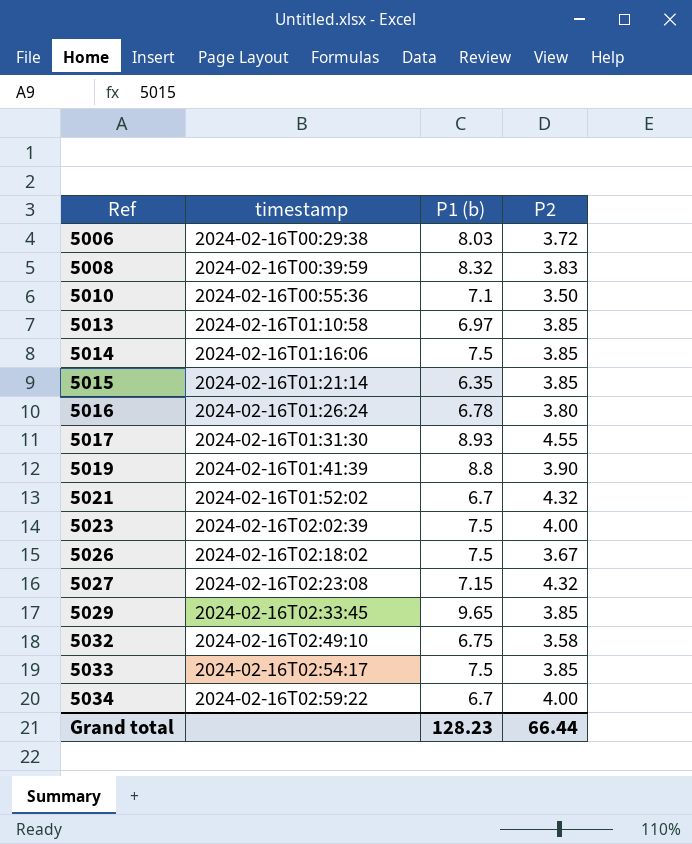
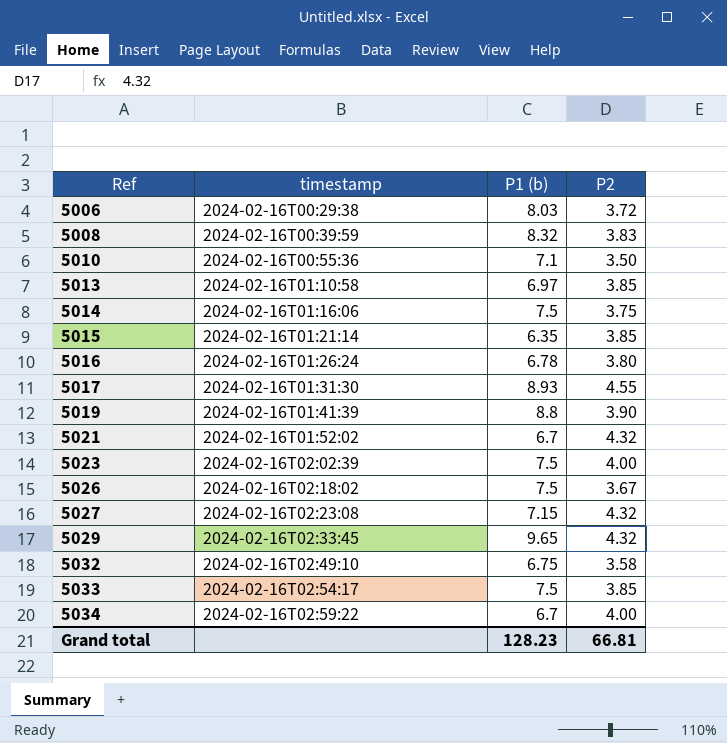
5014 | P2: 3.85 -> 3.75
5029 | P2: 3.85 -> 4.32
Grand total | P2: 66.44 -> 66.81

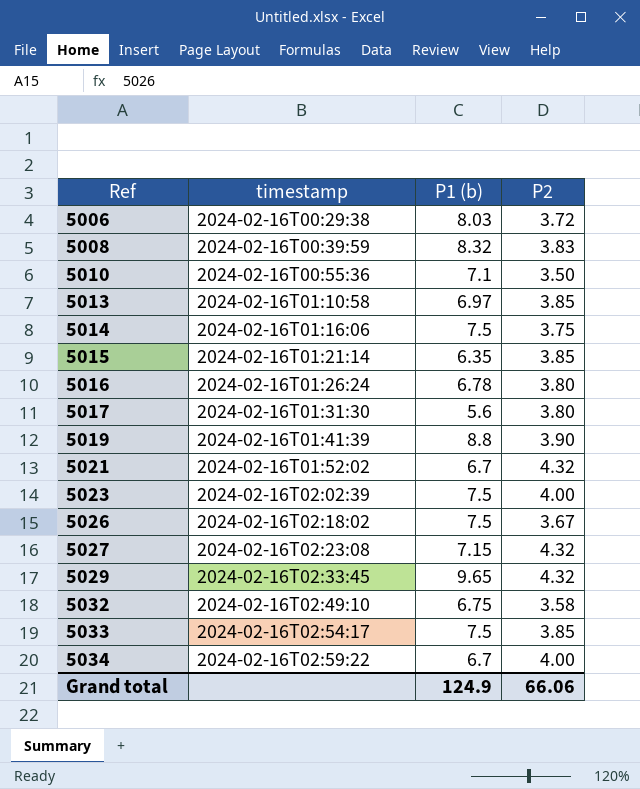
5017 | P1 (b): 8.93 -> 5.6
5017 | P2: 4.55 -> 3.80
Grand total | P1 (b): 128.23 -> 124.9
Grand total | P2: 66.81 -> 66.06

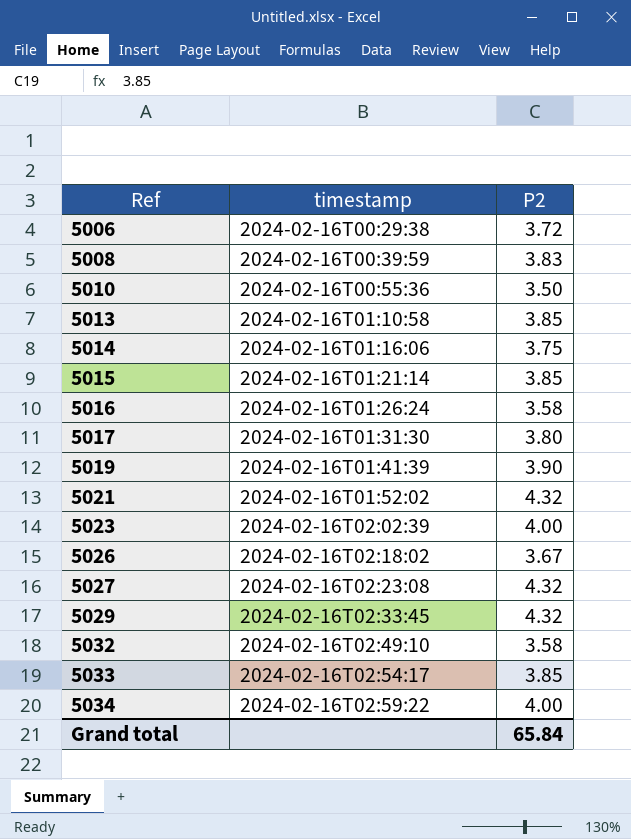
column P1 (b) | position: 3 -> none
5016 | P2: 3.80 -> 3.58
Grand total | P2: 66.06 -> 65.84

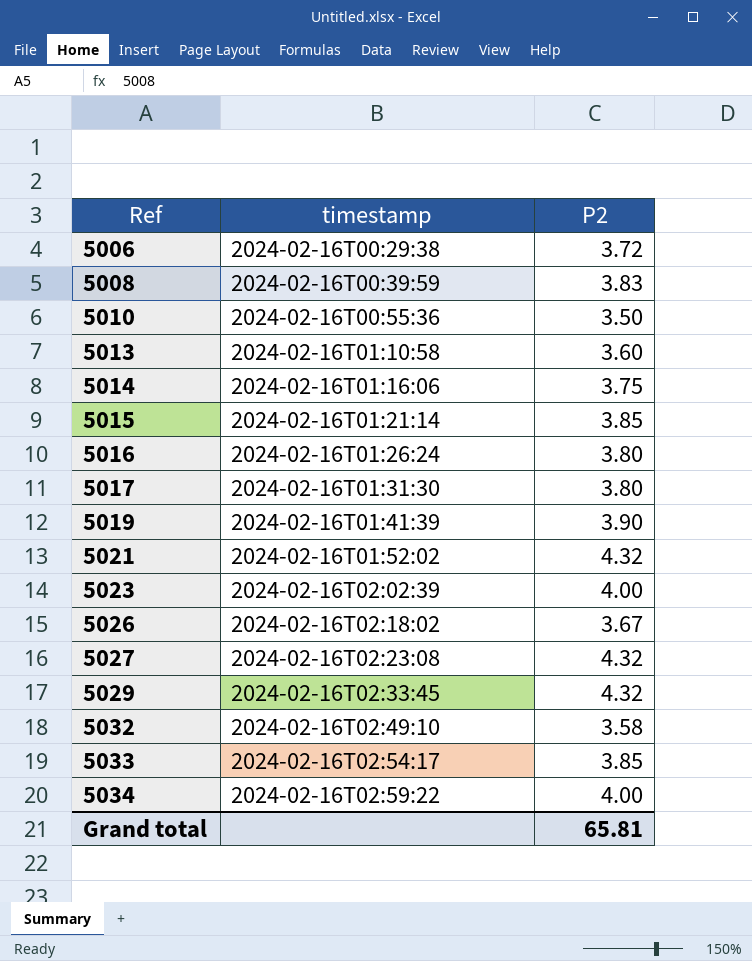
5013 | P2: 3.85 -> 3.60
5016 | P2: 3.58 -> 3.80
Grand total | P2: 65.84 -> 65.81

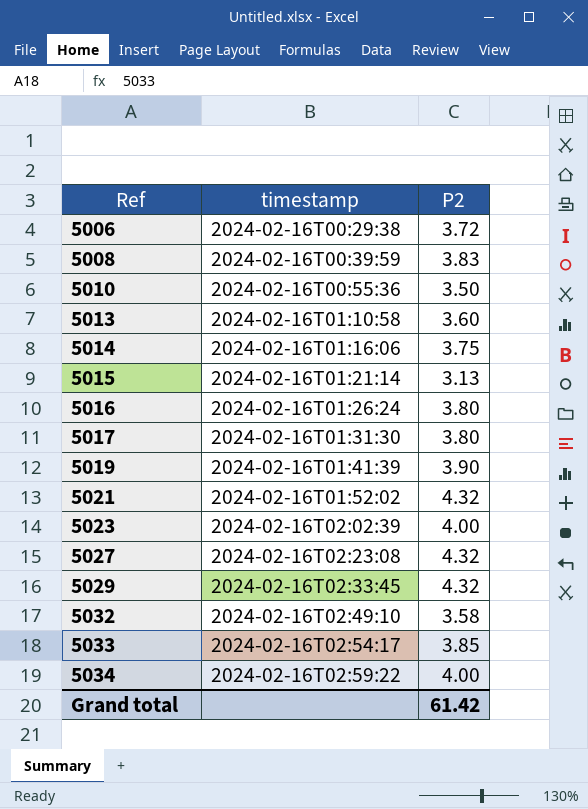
row 5026: 2024-02-16T02:18:02 | 3.67 -> none
5015 | P2: 3.85 -> 3.13
Grand total | P2: 65.81 -> 61.42

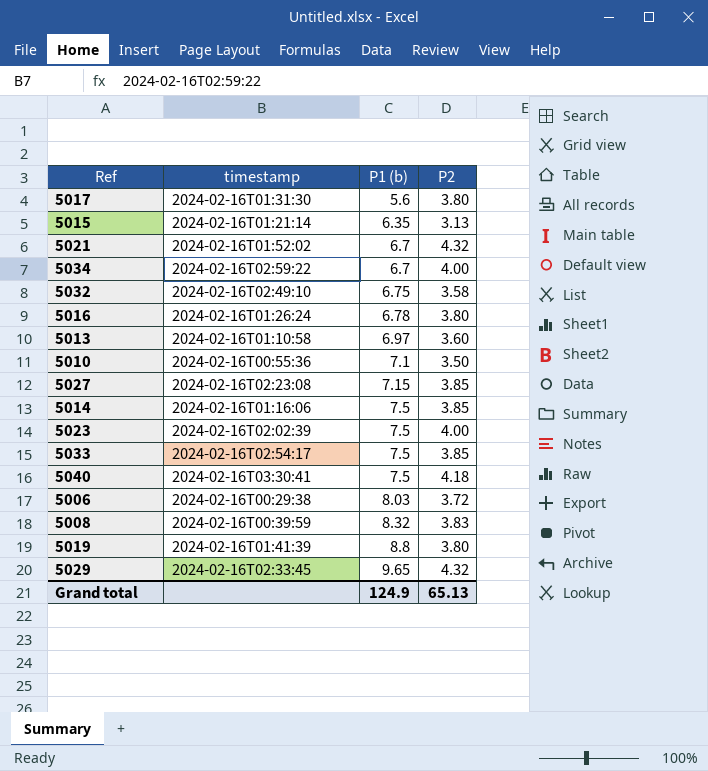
row order: Ref ascending -> P1 (b) ascending
column P1 (b) | position: none -> 3
5027 | P2: 4.32 -> 3.85
5014 | P2: 3.75 -> 3.85
row 5040: none -> 2024-02-16T03:30:41 | 7.5 | 4.18
5019 | P2: 3.90 -> 3.80
Grand total | P2: 61.42 -> 65.13

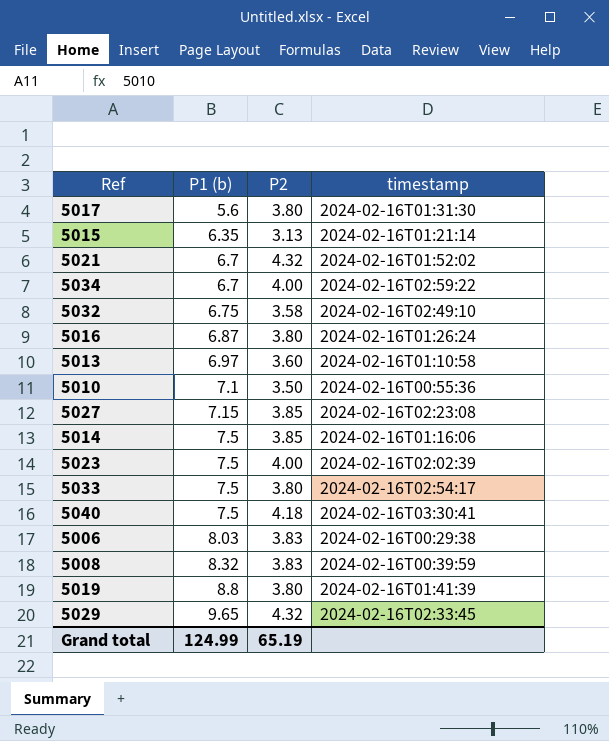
column timestamp | position: 2 -> 4
5016 | P1 (b): 6.78 -> 6.87
5033 | P2: 3.85 -> 3.80
5006 | P2: 3.72 -> 3.83
Grand total | P1 (b): 124.9 -> 124.99
Grand total | P2: 65.13 -> 65.19

